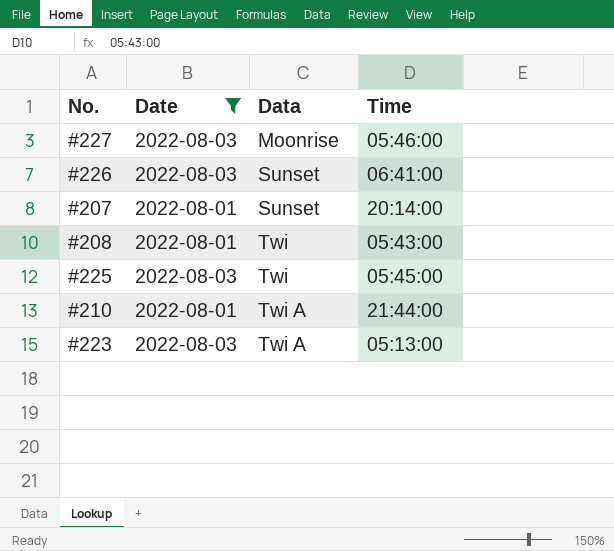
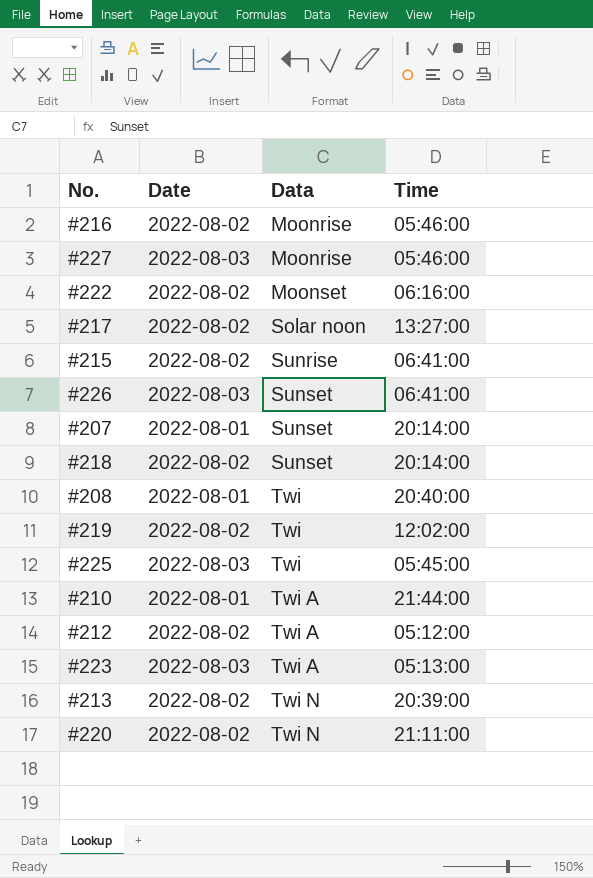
filter: Date != 2022-08-02 -> none
#208 | Time: 05:43:00 -> 20:40:00

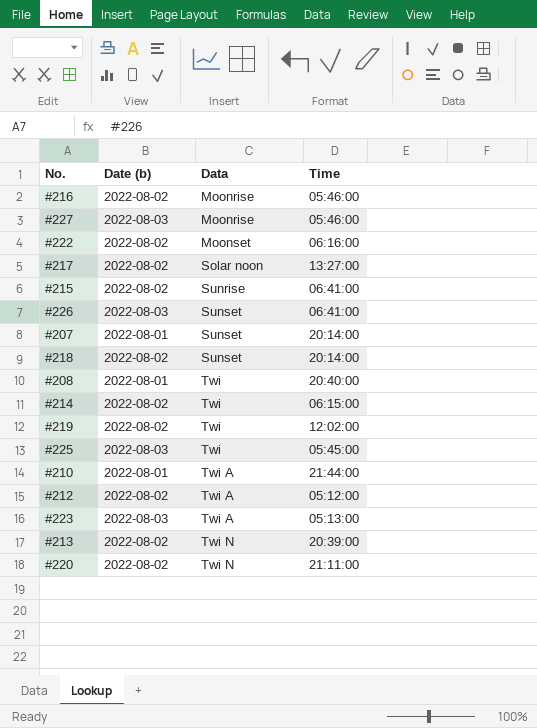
column name: Date -> Date (b)
row #214: none -> 2022-08-02 | Twi | 06:15:00

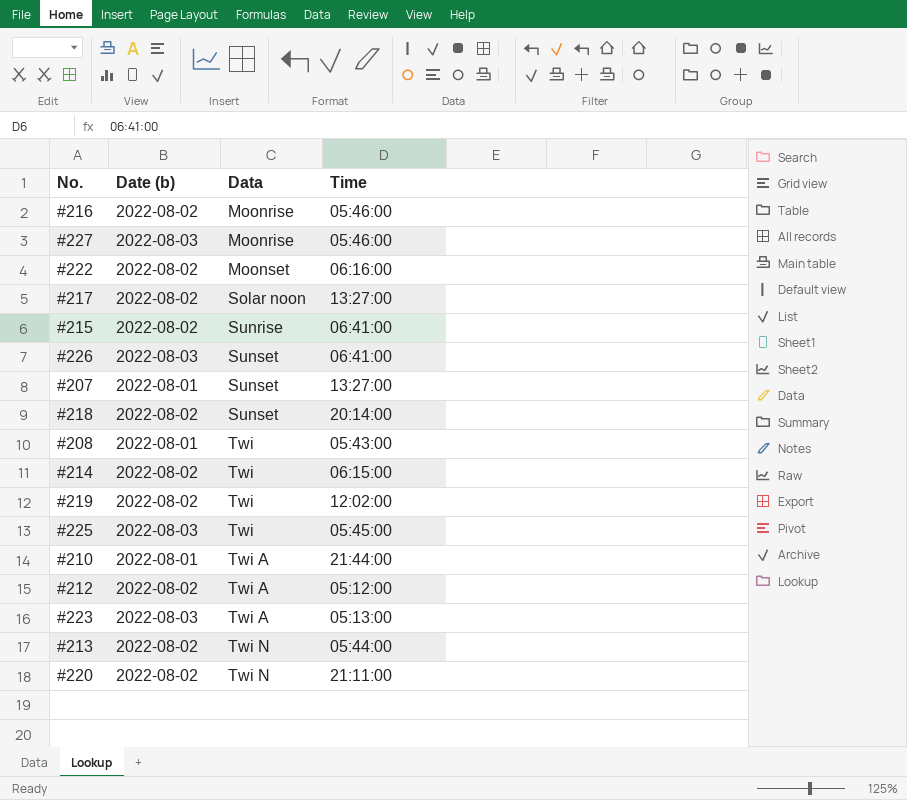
#207 | Time: 20:14:00 -> 13:27:00
#208 | Time: 20:40:00 -> 05:43:00
#213 | Time: 20:39:00 -> 05:44:00

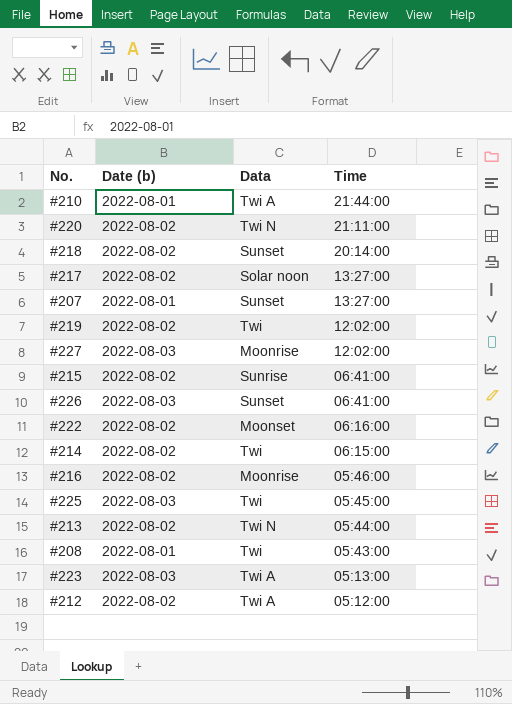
row order: Data ascending -> Time descending
#227 | Time: 05:46:00 -> 12:02:00

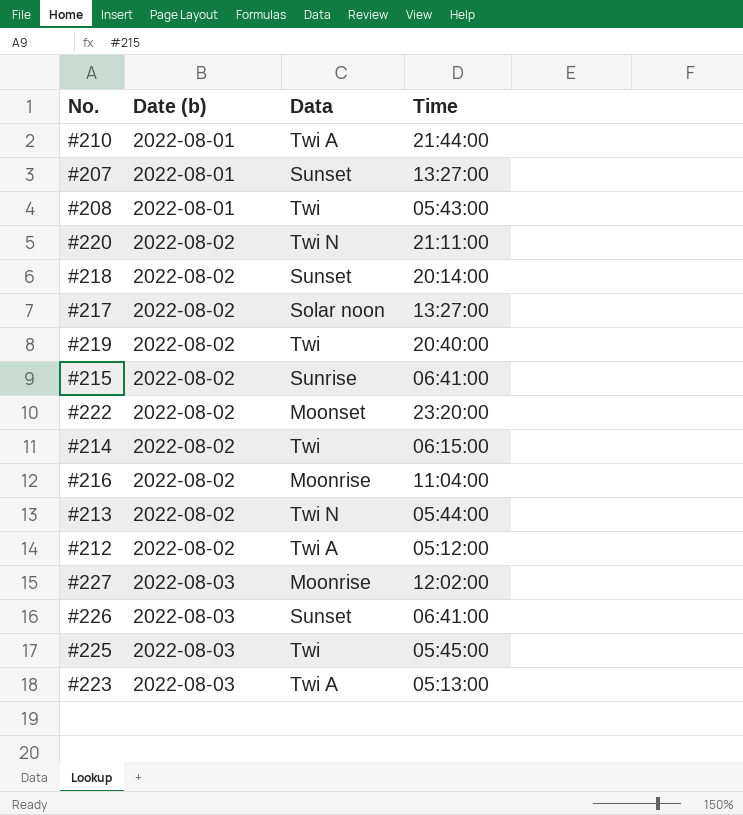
row order: Time descending -> Date (b) ascending
#219 | Time: 12:02:00 -> 20:40:00
#222 | Time: 06:16:00 -> 23:20:00
#216 | Time: 05:46:00 -> 11:04:00

